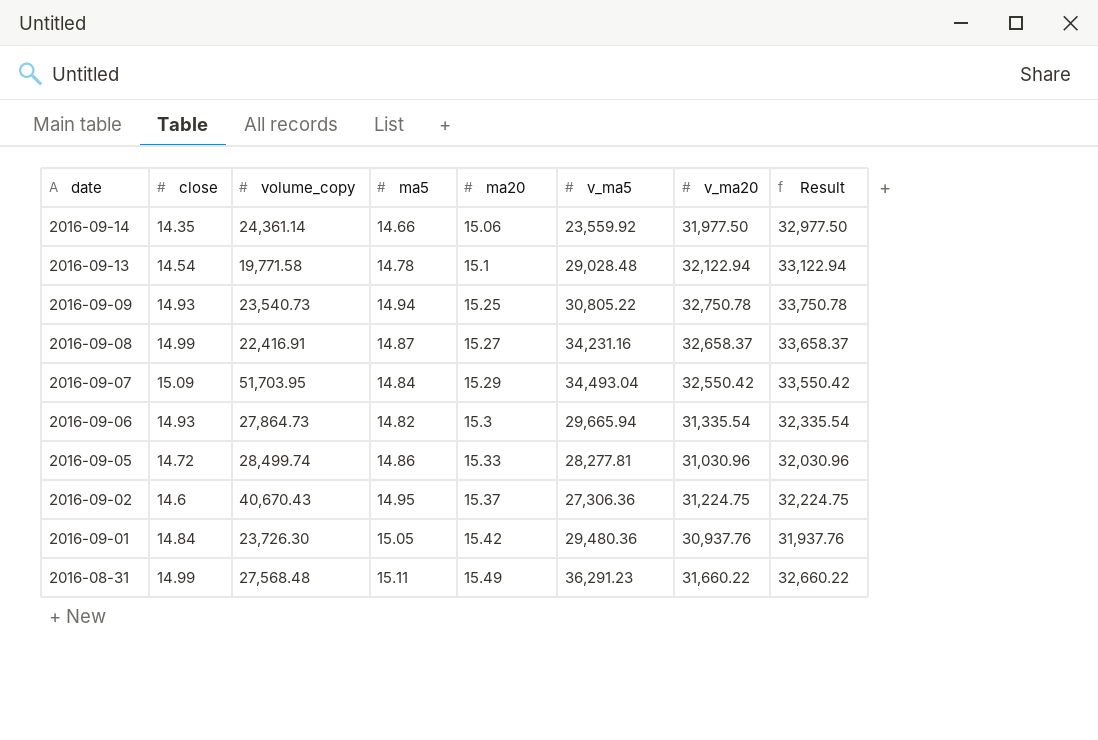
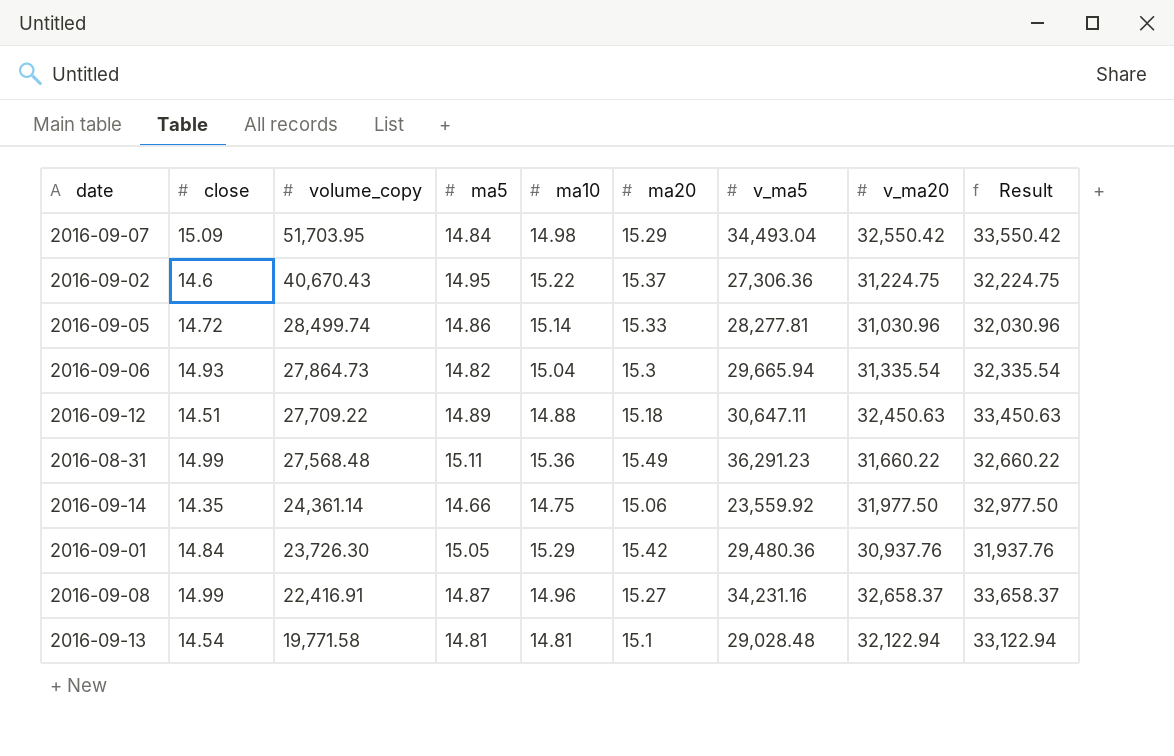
row order: date descending -> volume_copy descending
column ma10 | position: none -> 5
row 2016-09-09: 14.93 | 23,540.73 | 14.94 | 15.25 | 30,805.22 | 32,750.78 | 33,750.78 -> none
row 2016-09-12: none -> 14.51 | 27,709.22 | 14.89 | 14.88 | 15.18 | 30,647.11 | 32,450.63 | 33,450.63
2016-09-13 | ma5: 14.78 -> 14.81

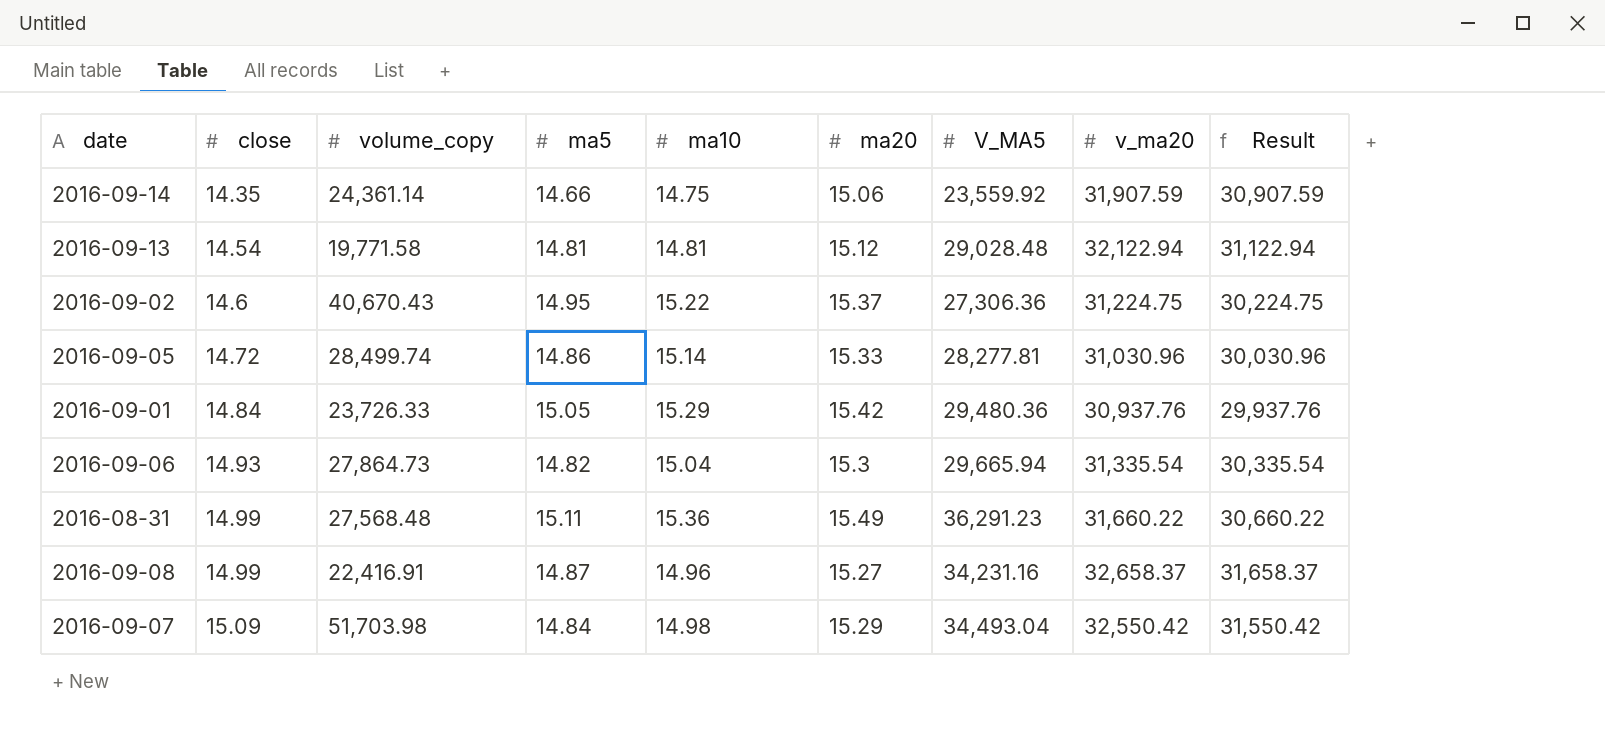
row order: volume_copy descending -> close ascending
column name: v_ma5 -> V_MA5
column Result | formula: [v_ma20] + 1000 -> [v_ma20] - 1000
row 2016-09-12: 14.51 | 27,709.22 | 14.89 | 14.88 | 15.18 | 30,647.11 | 32,450.63 | 33,450.63 -> none
2016-09-14 | v_ma20: 31,977.50 -> 31,907.59
2016-09-13 | ma20: 15.1 -> 15.12
2016-09-01 | volume_copy: 23,726.30 -> 23,726.33
2016-09-07 | volume_copy: 51,703.95 -> 51,703.98

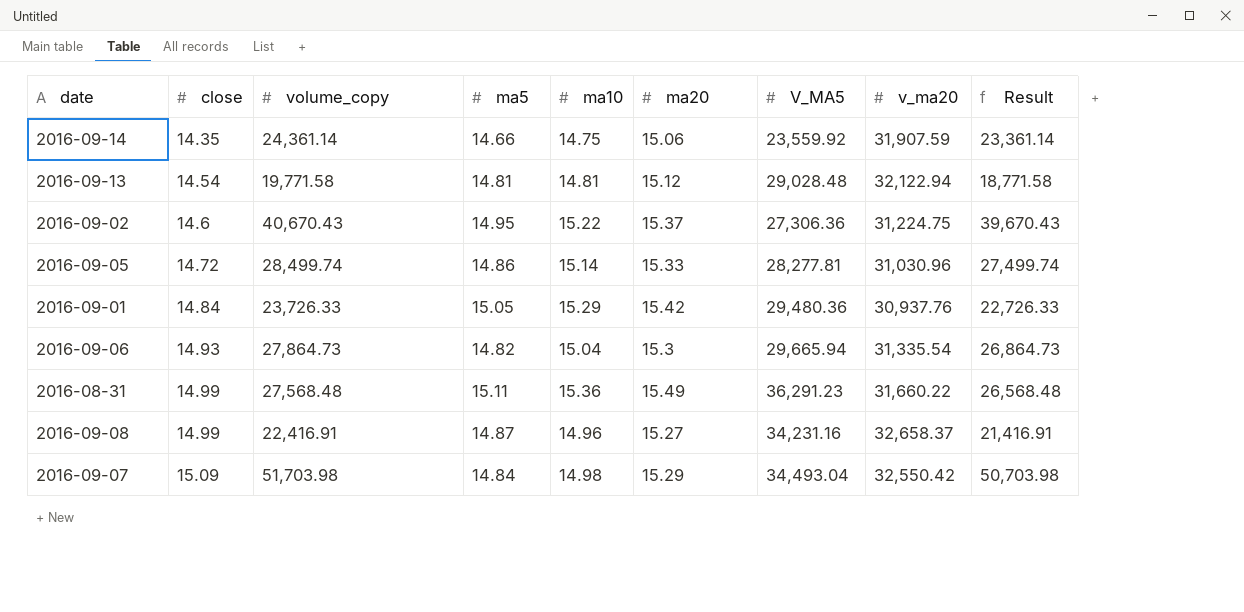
column Result | formula: [v_ma20] - 1000 -> [volume_copy] - 1000

